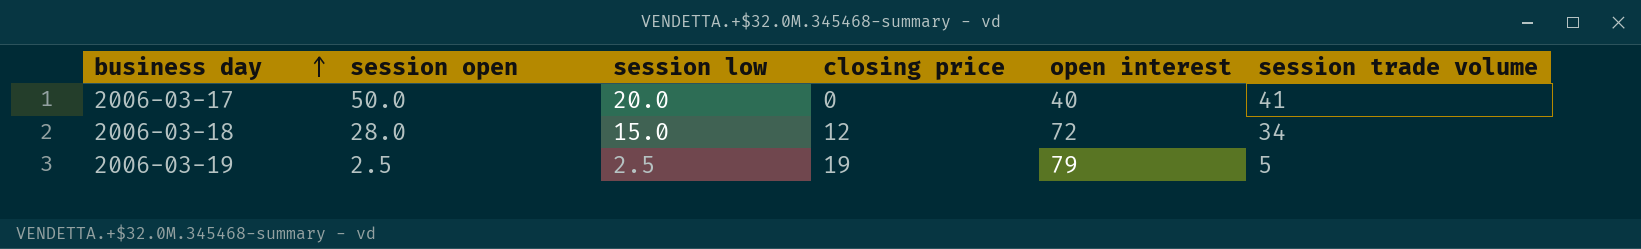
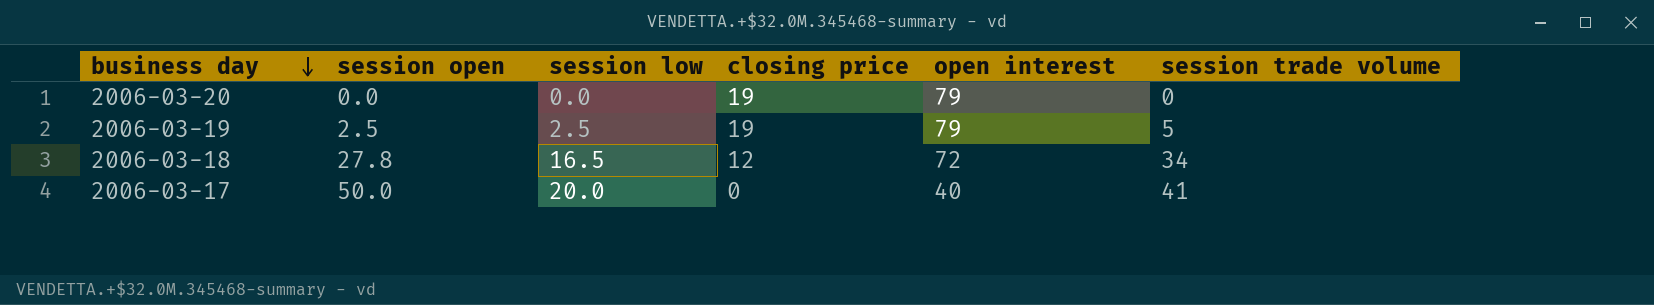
row order: business day ascending -> business day descending
row 2006-03-20: none -> 0.0 | 0.0 | 19 | 79 | 0
2006-03-18 | session open: 28.0 -> 27.8
2006-03-18 | session low: 15.0 -> 16.5

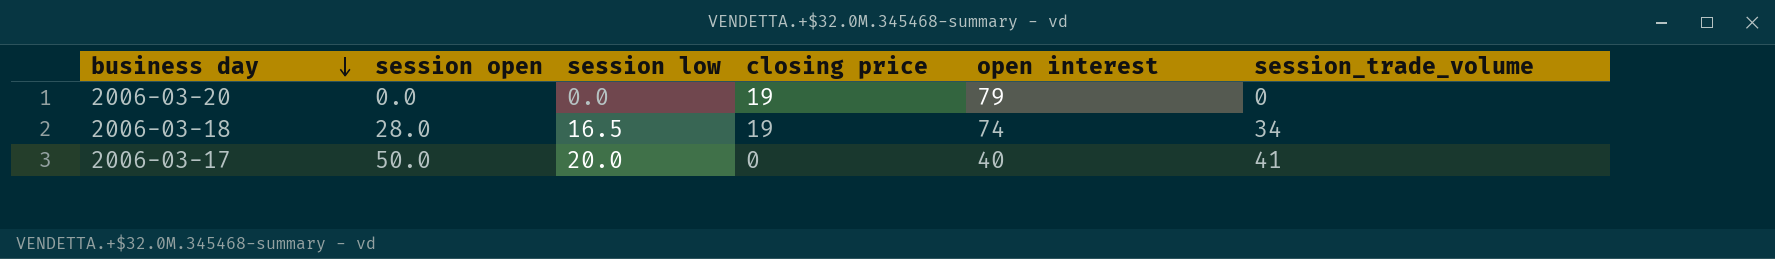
column name: session trade volume -> session_trade_volume
row 2006-03-19: 2.5 | 2.5 | 19 | 79 | 5 -> none
2006-03-18 | session open: 27.8 -> 28.0
2006-03-18 | closing price: 12 -> 19
2006-03-18 | open interest: 72 -> 74

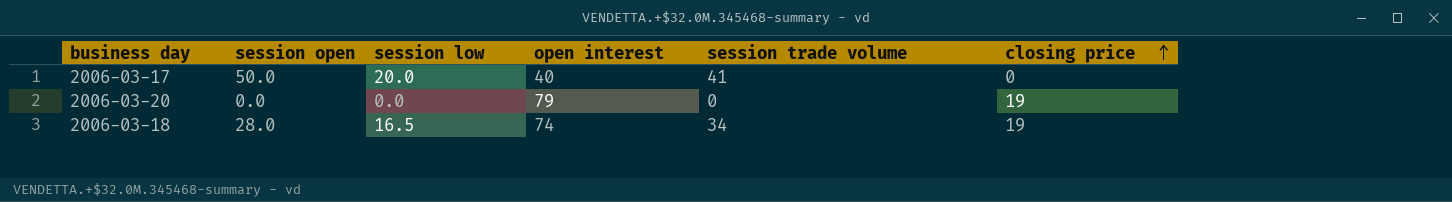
row order: business day descending -> closing price ascending
column name: session_trade_volume -> session trade volume
column closing price | position: 4 -> 6

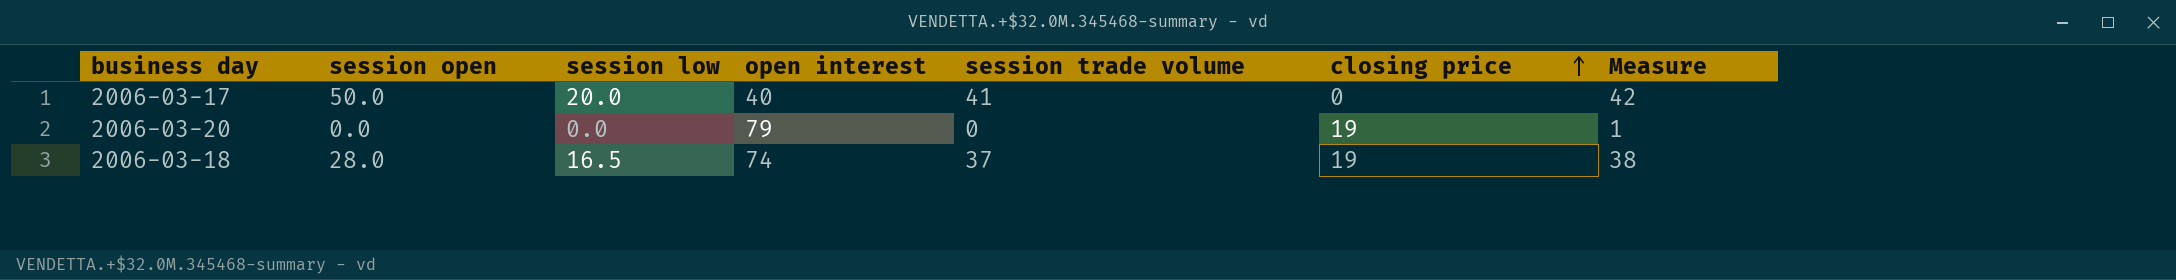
column Measure | formula: none -> [session trade volume] + 1
2006-03-18 | session trade volume: 34 -> 37

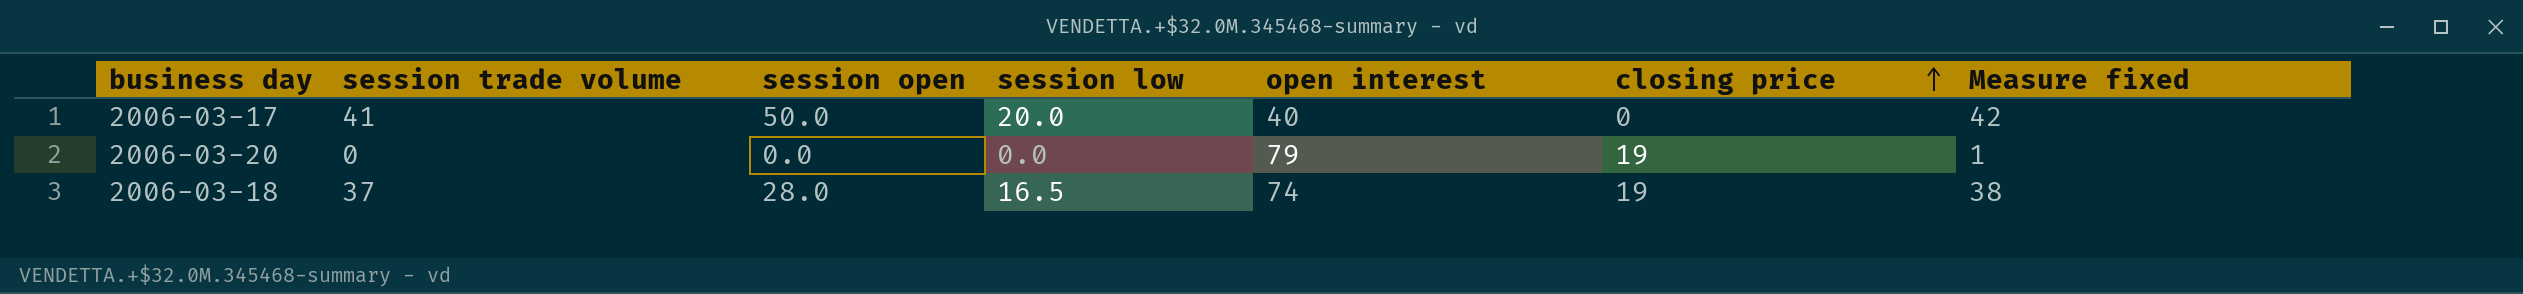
column session trade volume | position: 5 -> 2
column name: Measure -> Measure fixed

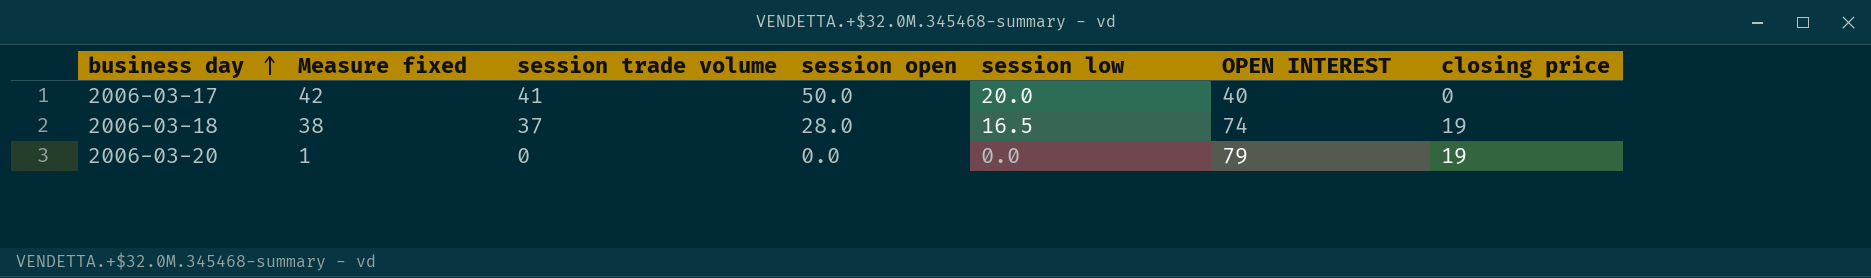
row order: closing price ascending -> business day ascending
column Measure fixed | position: 7 -> 2
column name: open interest -> OPEN INTEREST

